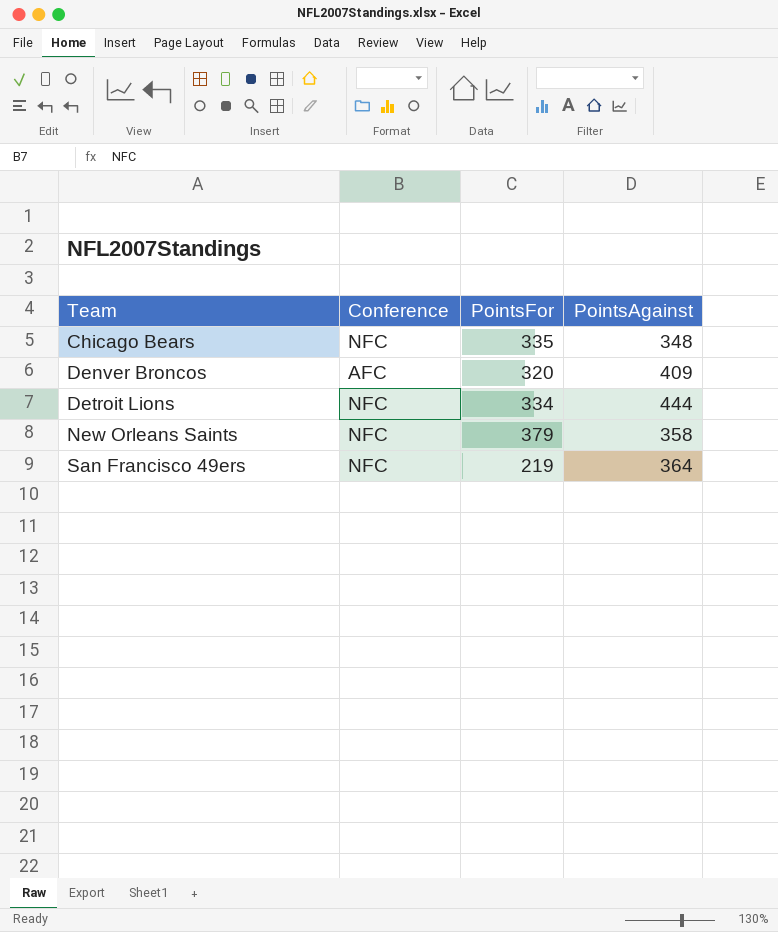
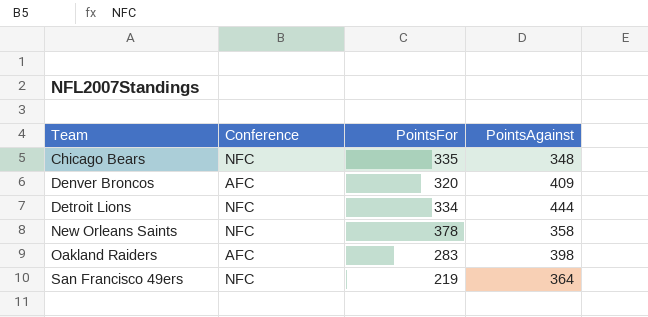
New Orleans Saints | PointsFor: 379 -> 378
row Oakland Raiders: none -> AFC | 283 | 398

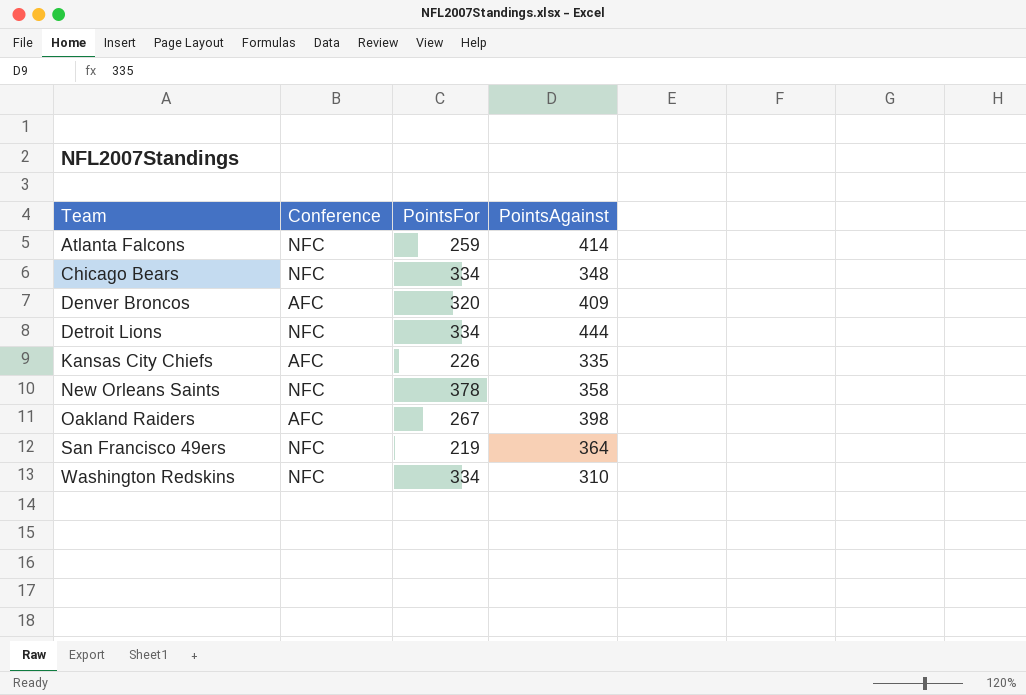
row Atlanta Falcons: none -> NFC | 259 | 414
Chicago Bears | PointsFor: 335 -> 334
row Kansas City Chiefs: none -> AFC | 226 | 335
Oakland Raiders | PointsFor: 283 -> 267
row Washington Redskins: none -> NFC | 334 | 310

